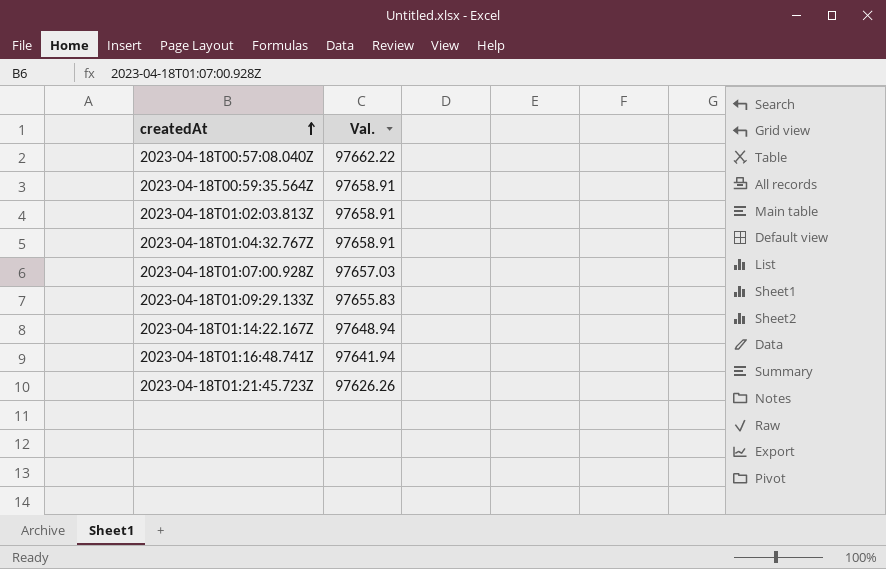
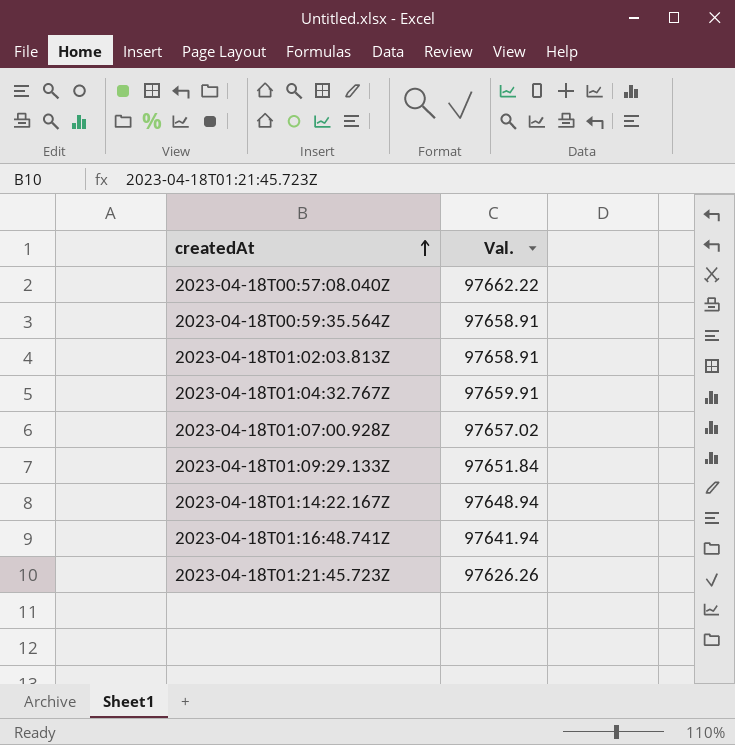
2023-04-18T01:04:32.767Z | Val.: 97658.91 -> 97659.91
2023-04-18T01:07:00.928Z | Val.: 97657.03 -> 97657.02
2023-04-18T01:09:29.133Z | Val.: 97655.83 -> 97651.84

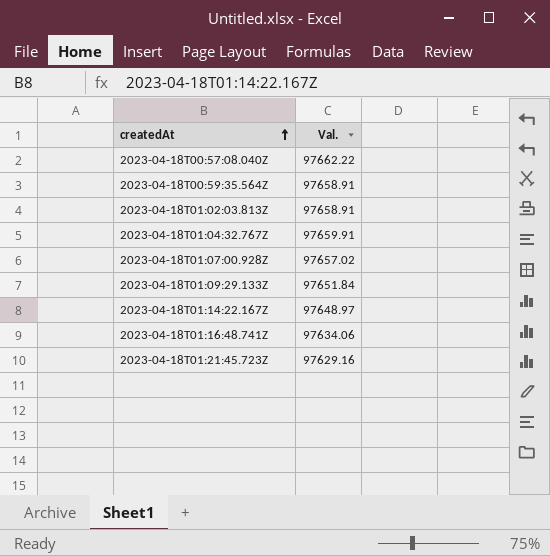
2023-04-18T01:14:22.167Z | Val.: 97648.94 -> 97648.97
2023-04-18T01:16:48.741Z | Val.: 97641.94 -> 97634.06
2023-04-18T01:21:45.723Z | Val.: 97626.26 -> 97629.16

